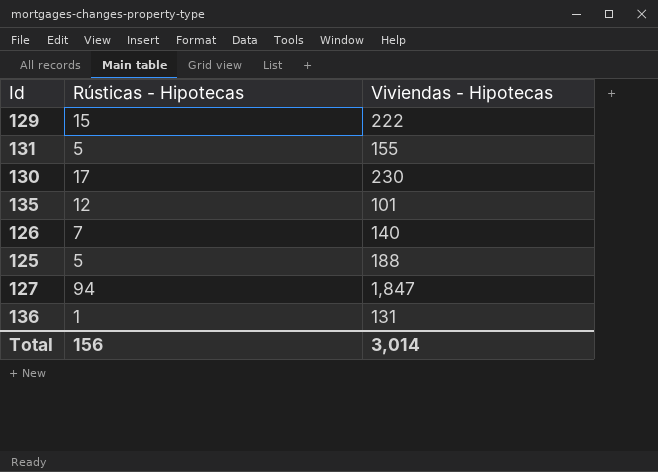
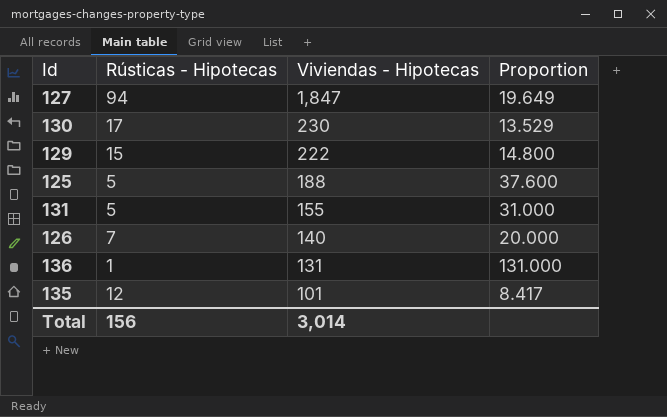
row order: none -> Viviendas - Hipotecas descending
column Proportion | formula: none -> [Viviendas - Hipotecas] / [Rústicas - Hipotecas]

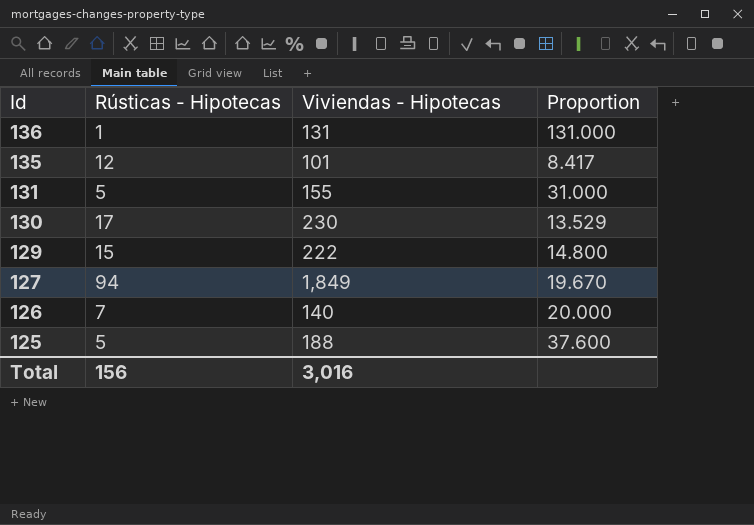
row order: Viviendas - Hipotecas descending -> Id descending
127 | Viviendas - Hipotecas: 1,847 -> 1,849
127 | Proportion: 19.649 -> 19.670
Total | Viviendas - Hipotecas: 3,014 -> 3,016

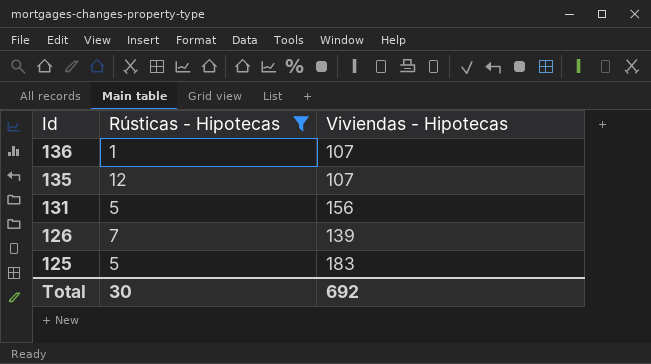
filter: none -> Rústicas - Hipotecas <= 12
column Proportion | formula: [Viviendas - Hipotecas] / [Rústicas - Hipotecas] -> none
136 | Viviendas - Hipotecas: 131 -> 107
135 | Viviendas - Hipotecas: 101 -> 107
131 | Viviendas - Hipotecas: 155 -> 156
126 | Viviendas - Hipotecas: 140 -> 139
125 | Viviendas - Hipotecas: 188 -> 183
Total | Rústicas - Hipotecas: 156 -> 30
Total | Viviendas - Hipotecas: 3,016 -> 692

